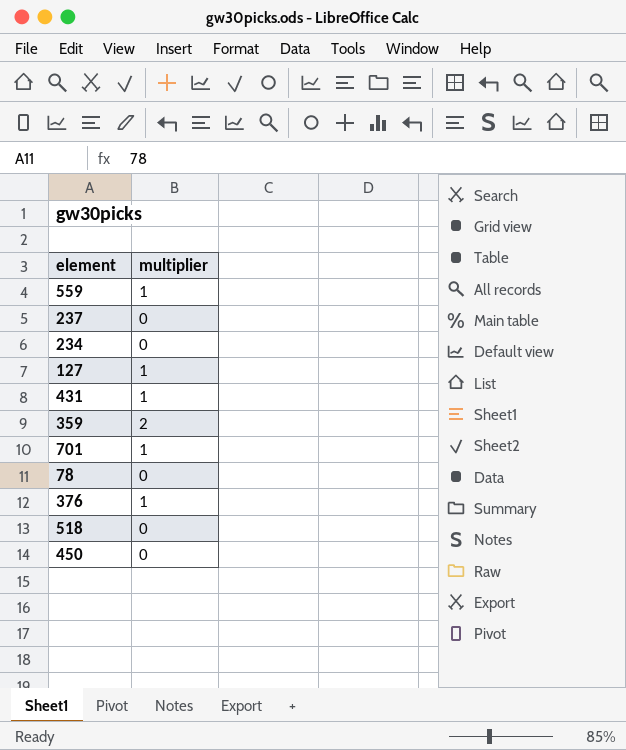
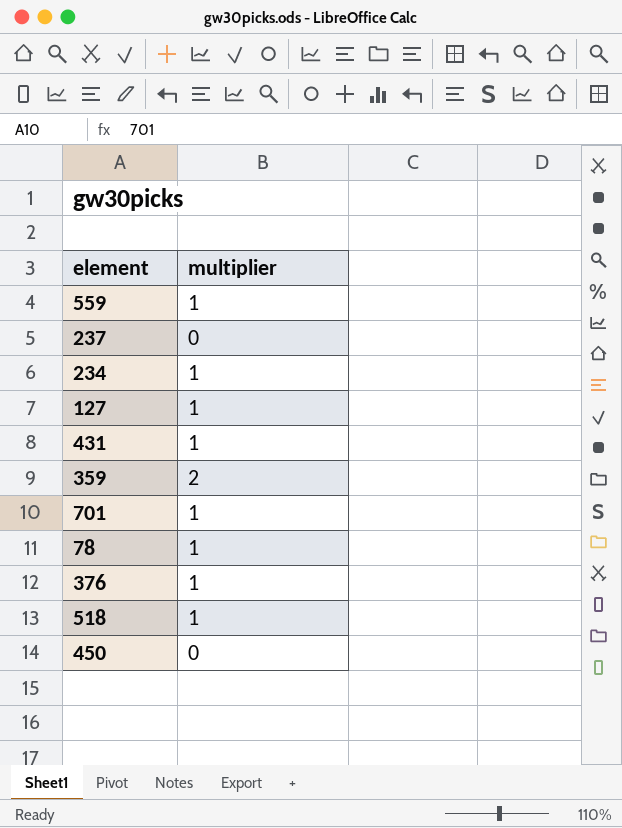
234 | multiplier: 0 -> 1
78 | multiplier: 0 -> 1
518 | multiplier: 0 -> 1

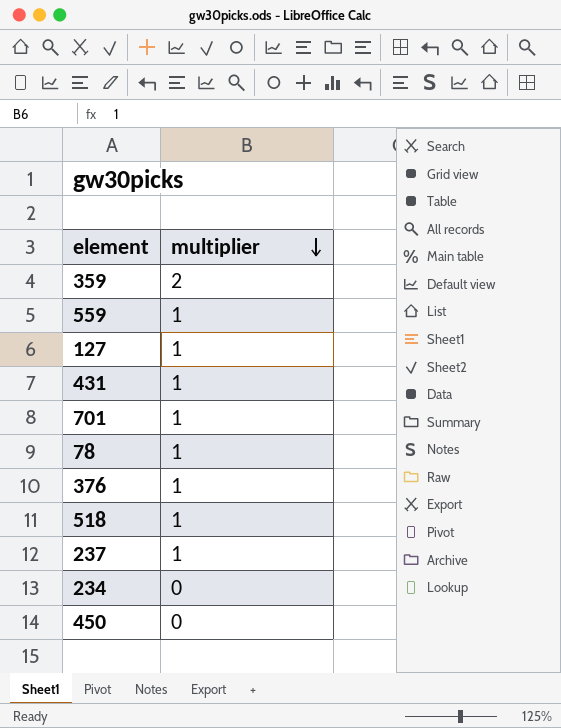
row order: none -> multiplier descending
237 | multiplier: 0 -> 1
234 | multiplier: 1 -> 0

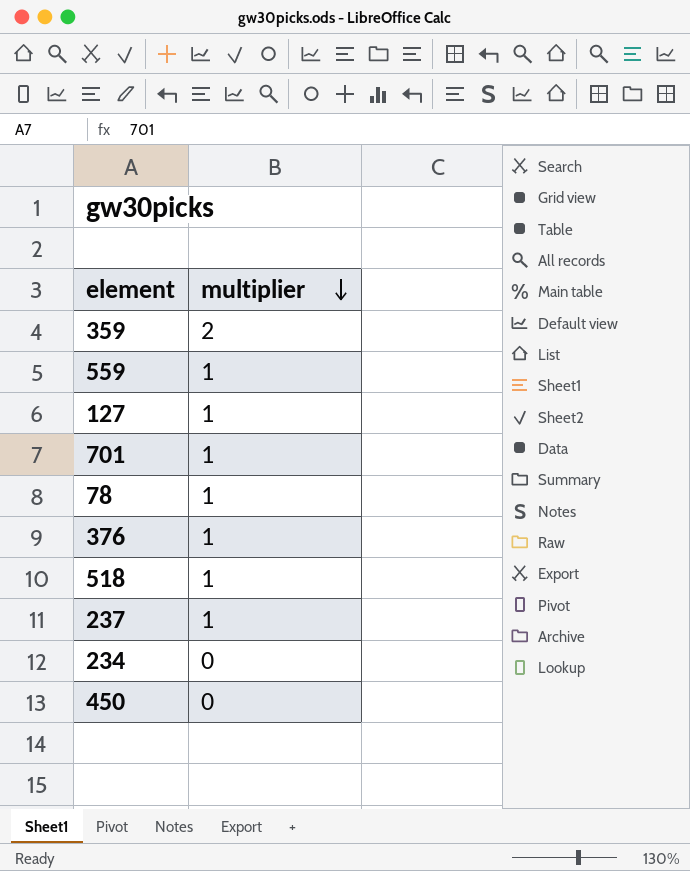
row 431: 1 -> none

